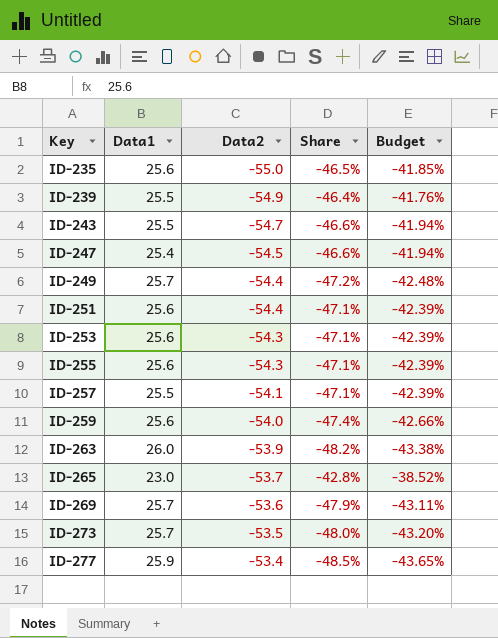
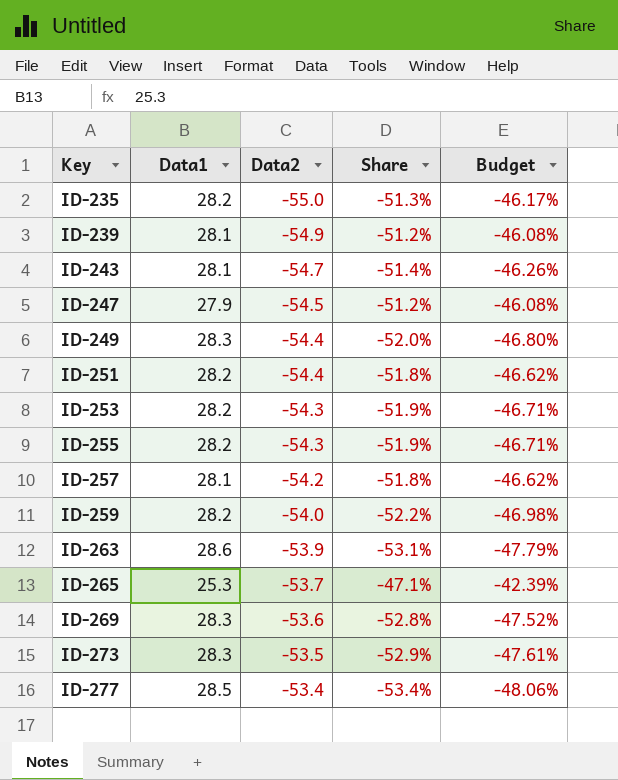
ID-235 | Data1: 25.6 -> 28.2
ID-235 | Share: -46.5% -> -51.3%
ID-235 | Budget: -41.85% -> -46.17%
ID-239 | Data1: 25.5 -> 28.1
ID-239 | Share: -46.4% -> -51.2%
ID-239 | Budget: -41.76% -> -46.08%
ID-243 | Data1: 25.5 -> 28.1
ID-243 | Share: -46.6% -> -51.4%
ID-243 | Budget: -41.94% -> -46.26%
ID-247 | Data1: 25.4 -> 27.9
ID-247 | Share: -46.6% -> -51.2%
ID-247 | Budget: -41.94% -> -46.08%
ID-249 | Data1: 25.7 -> 28.3
ID-249 | Share: -47.2% -> -52.0%
ID-249 | Budget: -42.48% -> -46.80%
ID-251 | Data1: 25.6 -> 28.2
ID-251 | Share: -47.1% -> -51.8%
ID-251 | Budget: -42.39% -> -46.62%
ID-253 | Data1: 25.6 -> 28.2
ID-253 | Share: -47.1% -> -51.9%
ID-253 | Budget: -42.39% -> -46.71%
ID-255 | Data1: 25.6 -> 28.2
ID-255 | Share: -47.1% -> -51.9%
ID-255 | Budget: -42.39% -> -46.71%
ID-257 | Data1: 25.5 -> 28.1
ID-257 | Data2: -54.1 -> -54.2
ID-257 | Share: -47.1% -> -51.8%
ID-257 | Budget: -42.39% -> -46.62%
ID-259 | Data1: 25.6 -> 28.2
ID-259 | Share: -47.4% -> -52.2%
ID-259 | Budget: -42.66% -> -46.98%
ID-263 | Data1: 26.0 -> 28.6
ID-263 | Share: -48.2% -> -53.1%
ID-263 | Budget: -43.38% -> -47.79%
ID-265 | Data1: 23.0 -> 25.3
ID-265 | Share: -42.8% -> -47.1%
ID-265 | Budget: -38.52% -> -42.39%
ID-269 | Data1: 25.7 -> 28.3
ID-269 | Share: -47.9% -> -52.8%
ID-269 | Budget: -43.11% -> -47.52%
ID-273 | Data1: 25.7 -> 28.3
ID-273 | Share: -48.0% -> -52.9%
ID-273 | Budget: -43.20% -> -47.61%
ID-277 | Data1: 25.9 -> 28.5
ID-277 | Share: -48.5% -> -53.4%
ID-277 | Budget: -43.65% -> -48.06%

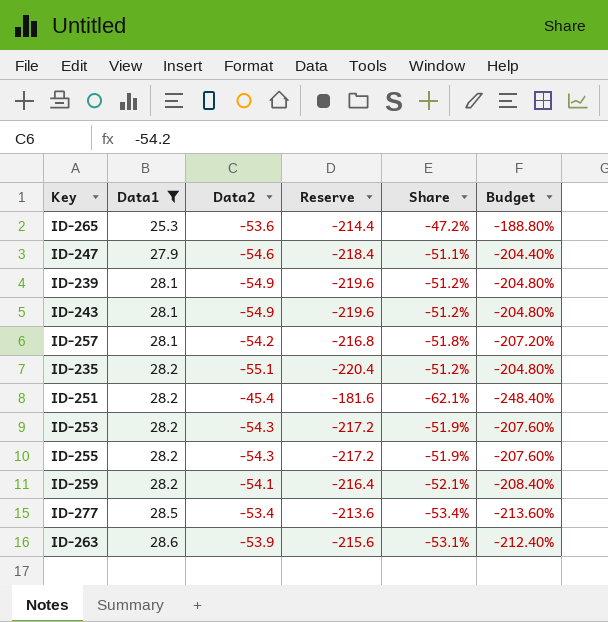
filter: none -> Data1 != 28.3
row order: Key ascending -> Data1 ascending
column Reserve | formula: none -> [Data2] * 4
column Budget | formula: [Share] * 0.9 -> [Share] * 4
ID-265 | Data2: -53.7 -> -53.6
ID-265 | Share: -47.1% -> -47.2%
ID-247 | Data2: -54.5 -> -54.6
ID-247 | Share: -51.2% -> -51.1%
ID-243 | Data2: -54.7 -> -54.9
ID-243 | Share: -51.4% -> -51.2%
ID-235 | Data2: -55.0 -> -55.1
ID-235 | Share: -51.3% -> -51.2%
ID-251 | Data2: -54.4 -> -45.4
ID-251 | Share: -51.8% -> -62.1%
ID-259 | Data2: -54.0 -> -54.1
ID-259 | Share: -52.2% -> -52.1%

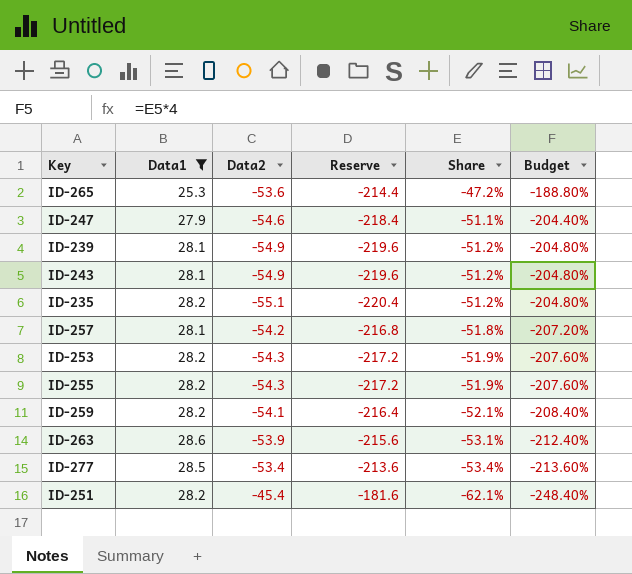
row order: Data1 ascending -> Share descending

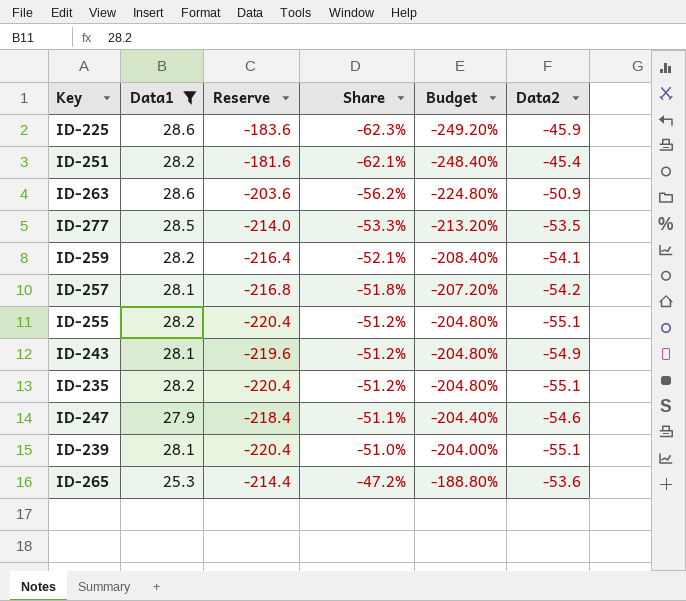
row order: Share descending -> Share ascending
column Data2 | position: 3 -> 6
row ID-253: 28.2 | -54.3 | -217.2 | -51.9% | -207.60% -> none
row ID-225: none -> 28.6 | -183.6 | -62.3% | -249.20% | -45.9
ID-263 | Reserve: -215.6 -> -203.6
ID-263 | Share: -53.1% -> -56.2%
ID-263 | Budget: -212.40% -> -224.80%
ID-263 | Data2: -53.9 -> -50.9
ID-277 | Reserve: -213.6 -> -214.0
ID-277 | Share: -53.4% -> -53.3%
ID-277 | Budget: -213.60% -> -213.20%
ID-277 | Data2: -53.4 -> -53.5
ID-255 | Reserve: -217.2 -> -220.4
ID-255 | Share: -51.9% -> -51.2%
ID-255 | Budget: -207.60% -> -204.80%
ID-255 | Data2: -54.3 -> -55.1
ID-239 | Reserve: -219.6 -> -220.4
ID-239 | Share: -51.2% -> -51.0%
ID-239 | Budget: -204.80% -> -204.00%
ID-239 | Data2: -54.9 -> -55.1

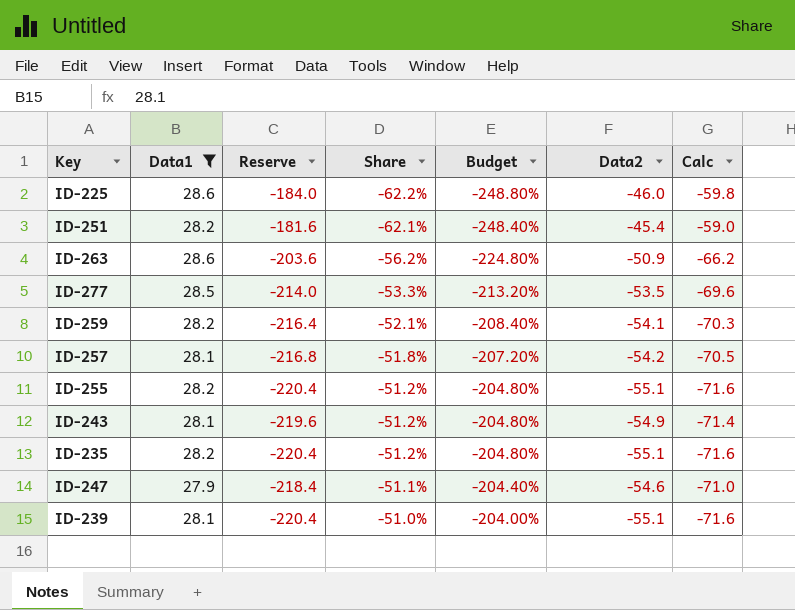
column Calc | formula: none -> [Data2] * 1.3
row ID-265: 25.3 | -214.4 | -47.2% | -188.80% | -53.6 -> none
ID-225 | Reserve: -183.6 -> -184.0
ID-225 | Share: -62.3% -> -62.2%
ID-225 | Budget: -249.20% -> -248.80%
ID-225 | Data2: -45.9 -> -46.0

